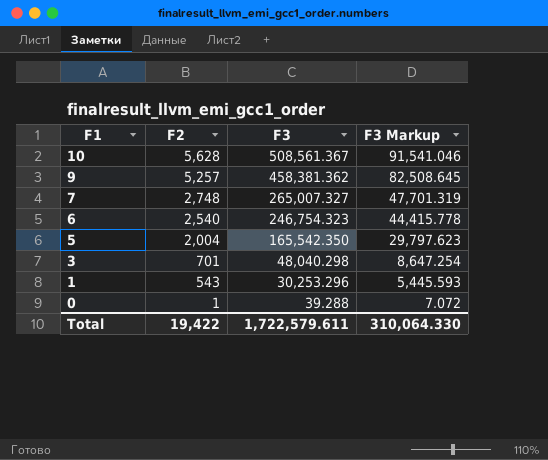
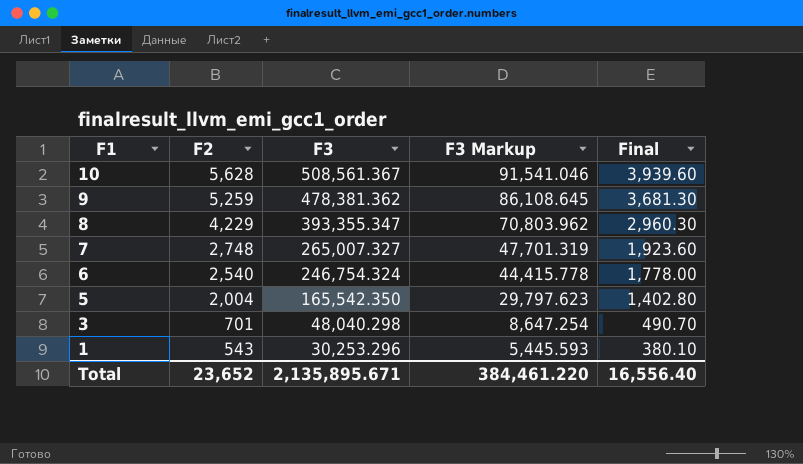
column Final | formula: none -> [F2] * 0.7
row 0: 1 | 39.288 | 7.072 -> none
9 | F2: 5,257 -> 5,259
9 | F3: 458,381.362 -> 478,381.362
9 | F3 Markup: 82,508.645 -> 86,108.645
row 8: none -> 4,229 | 393,355.347 | 70,803.962 | 2,960.30
6 | F3: 246,754.323 -> 246,754.324
Total | F2: 19,422 -> 23,652
Total | F3: 1,722,579.611 -> 2,135,895.671
Total | F3 Markup: 310,064.330 -> 384,461.220

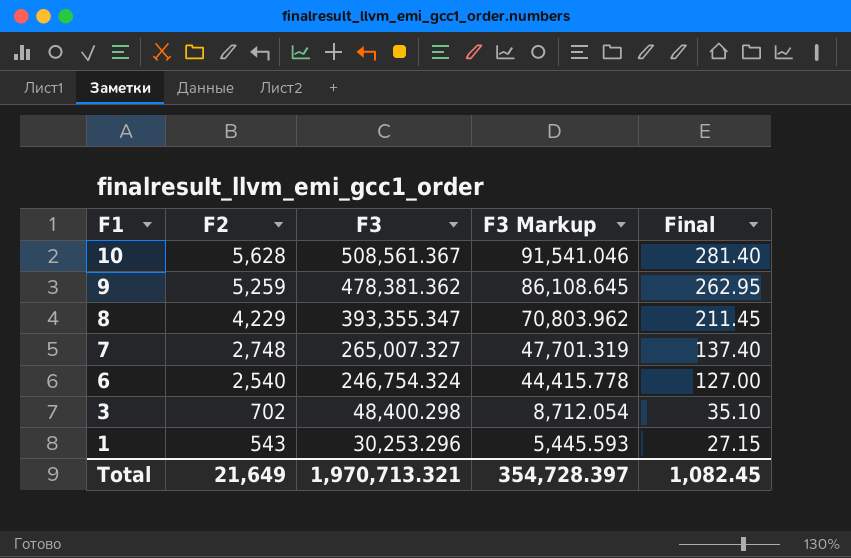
column Final | formula: [F2] * 0.7 -> [F2] * 0.05
row 5: 2,004 | 165,542.350 | 29,797.623 | 1,402.80 -> none
3 | F2: 701 -> 702
3 | F3: 48,040.298 -> 48,400.298
3 | F3 Markup: 8,647.254 -> 8,712.054
Total | F2: 23,652 -> 21,649
Total | F3: 2,135,895.671 -> 1,970,713.321
Total | F3 Markup: 384,461.220 -> 354,728.397
Total | Final: 16,556.40 -> 1,082.45

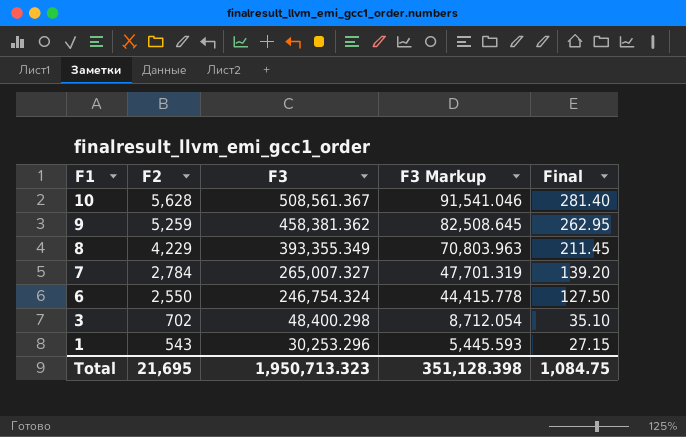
9 | F3: 478,381.362 -> 458,381.362
9 | F3 Markup: 86,108.645 -> 82,508.645
8 | F3: 393,355.347 -> 393,355.349
8 | F3 Markup: 70,803.962 -> 70,803.963
7 | F2: 2,748 -> 2,784
7 | Final: 137.40 -> 139.20
6 | F2: 2,540 -> 2,550
6 | Final: 127.00 -> 127.50
Total | F2: 21,649 -> 21,695
Total | F3: 1,970,713.321 -> 1,950,713.323
Total | F3 Markup: 354,728.397 -> 351,128.398
Total | Final: 1,082.45 -> 1,084.75

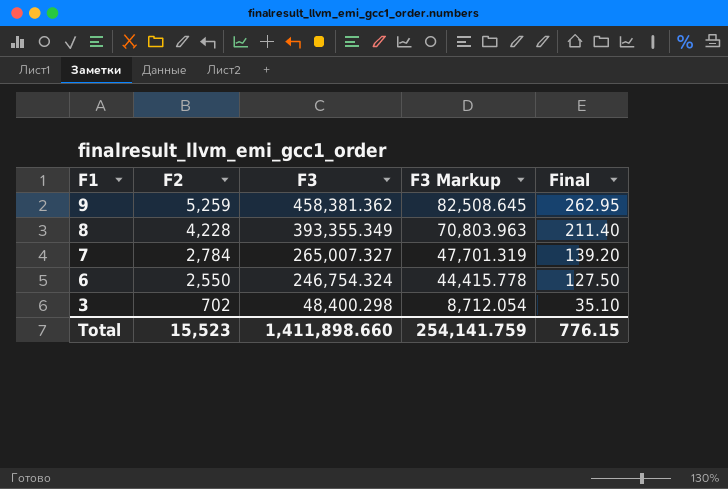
row 10: 5,628 | 508,561.367 | 91,541.046 | 281.40 -> none
row 1: 543 | 30,253.296 | 5,445.593 | 27.15 -> none
8 | F2: 4,229 -> 4,228
8 | Final: 211.45 -> 211.40
Total | F2: 21,695 -> 15,523
Total | F3: 1,950,713.323 -> 1,411,898.660
Total | F3 Markup: 351,128.398 -> 254,141.759
Total | Final: 1,084.75 -> 776.15

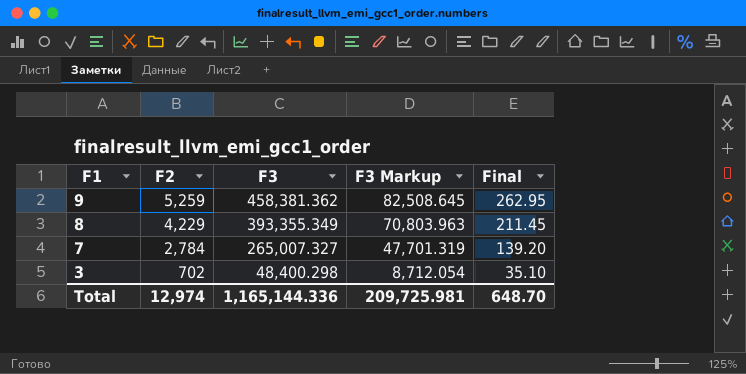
row 6: 2,550 | 246,754.324 | 44,415.778 | 127.50 -> none
8 | F2: 4,228 -> 4,229
8 | Final: 211.40 -> 211.45
Total | F2: 15,523 -> 12,974
Total | F3: 1,411,898.660 -> 1,165,144.336
Total | F3 Markup: 254,141.759 -> 209,725.981
Total | Final: 776.15 -> 648.70

